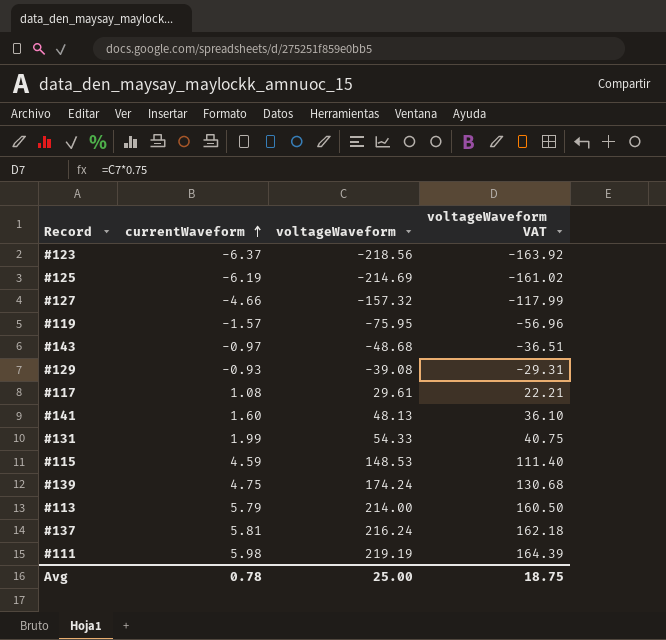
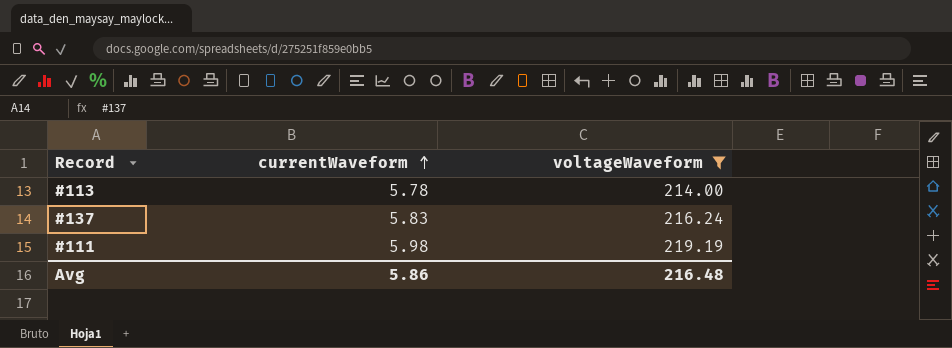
filter: none -> voltageWaveform >= 214.00
column voltageWaveform VAT | formula: [voltageWaveform] * 0.75 -> none
#113 | currentWaveform: 5.79 -> 5.78
#137 | currentWaveform: 5.81 -> 5.83
Avg | currentWaveform: 0.78 -> 5.86
Avg | voltageWaveform: 25.00 -> 216.48

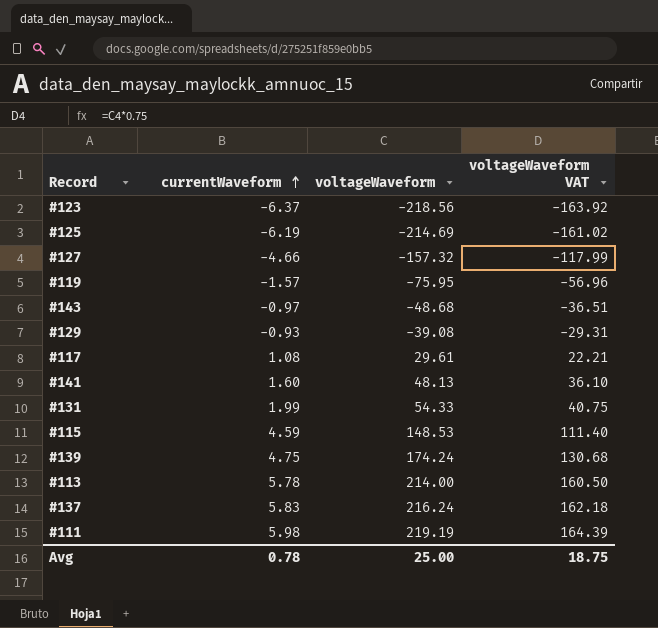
filter: voltageWaveform >= 214.00 -> none
column voltageWaveform VAT | formula: none -> [voltageWaveform] * 0.75
Avg | currentWaveform: 5.86 -> 0.78
Avg | voltageWaveform: 216.48 -> 25.00

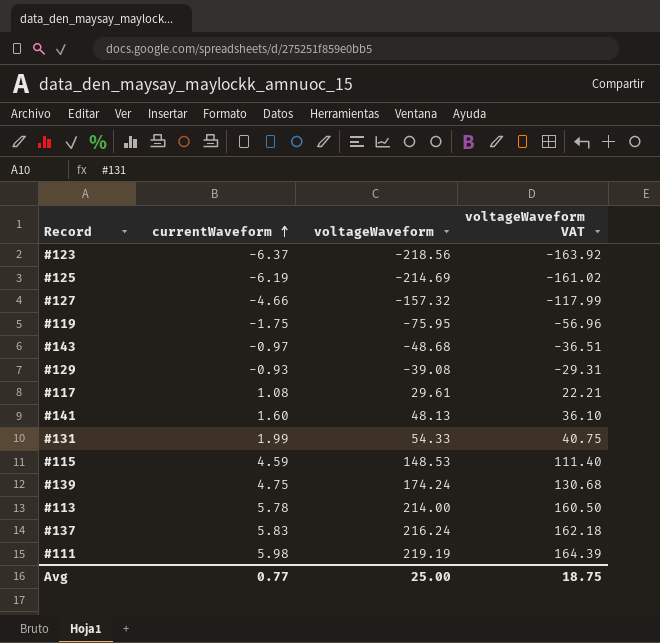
#119 | currentWaveform: -1.57 -> -1.75
Avg | currentWaveform: 0.78 -> 0.77

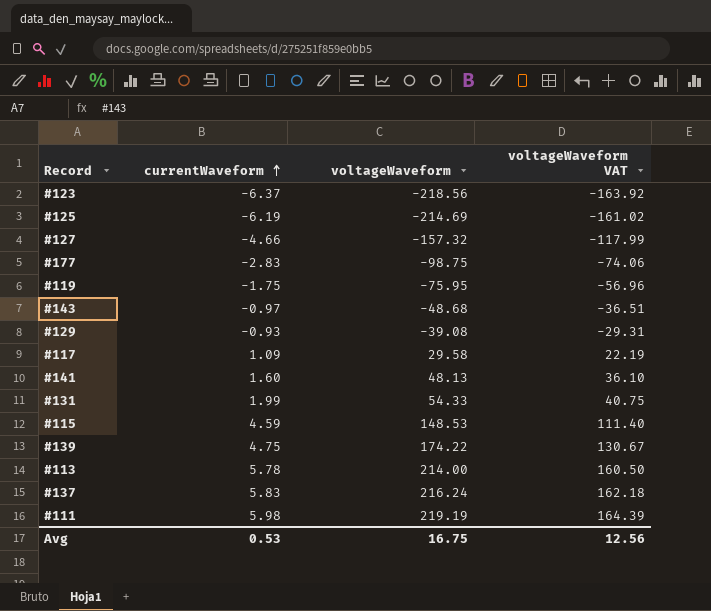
row #177: none -> -2.83 | -98.75 | -74.06
#117 | currentWaveform: 1.08 -> 1.09
#117 | voltageWaveform: 29.61 -> 29.58
#117 | voltageWaveform VAT: 22.21 -> 22.19
#139 | voltageWaveform: 174.24 -> 174.22
#139 | voltageWaveform VAT: 130.68 -> 130.67
Avg | currentWaveform: 0.77 -> 0.53
Avg | voltageWaveform: 25.00 -> 16.75
Avg | voltageWaveform VAT: 18.75 -> 12.56

